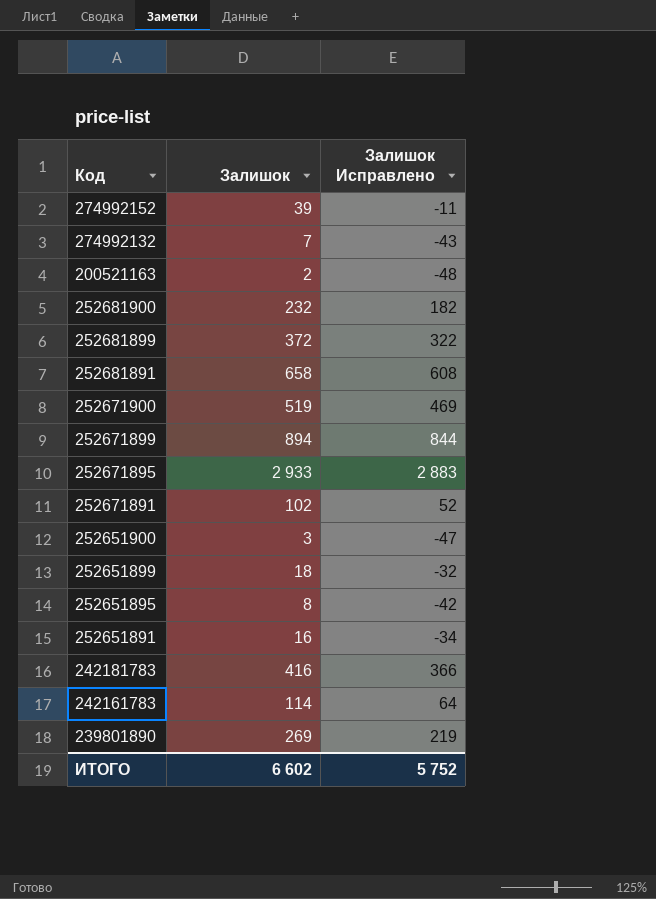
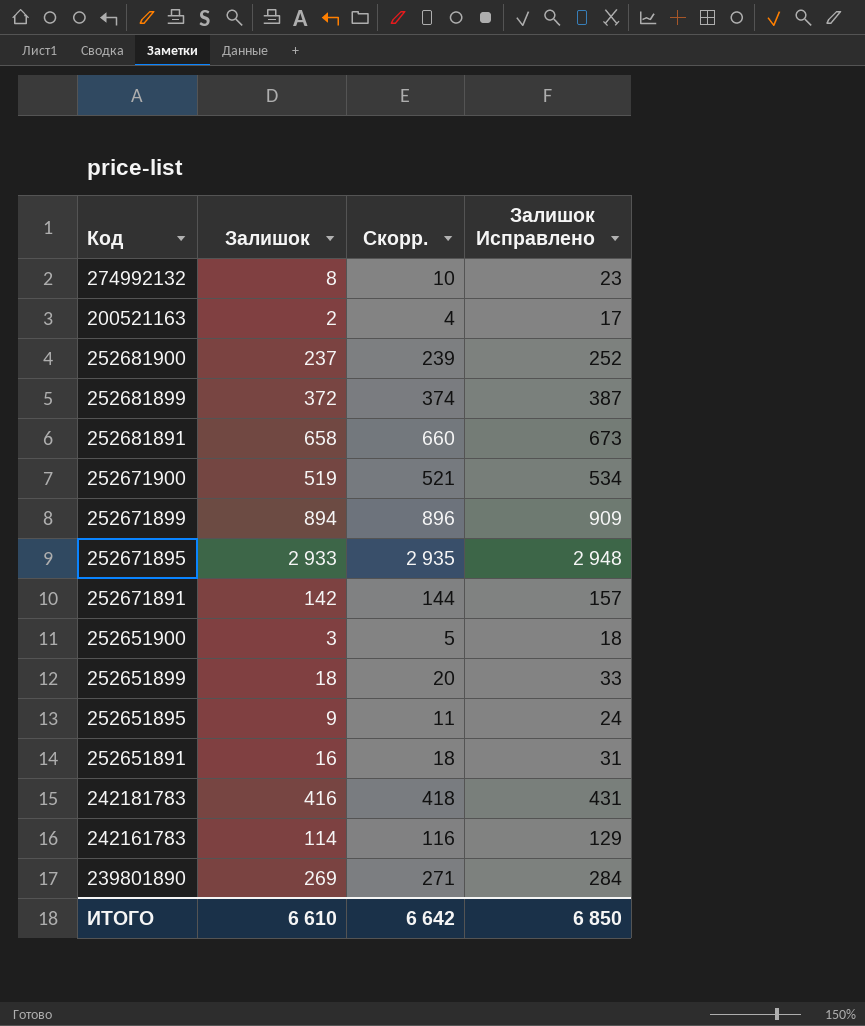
column Скорр. | formula: none -> [Залишок] + 2
column Залишок Исправлено | formula: [Залишок] - 50 -> [Залишок] + 15
row 274992152: 39 | -11 -> none
274992132 | Залишок: 7 -> 8
252681900 | Залишок: 232 -> 237
252671891 | Залишок: 102 -> 142
252651895 | Залишок: 8 -> 9
ИТОГО | Залишок: 6 602 -> 6 610
ИТОГО | Залишок Исправлено: 5 752 -> 6 850

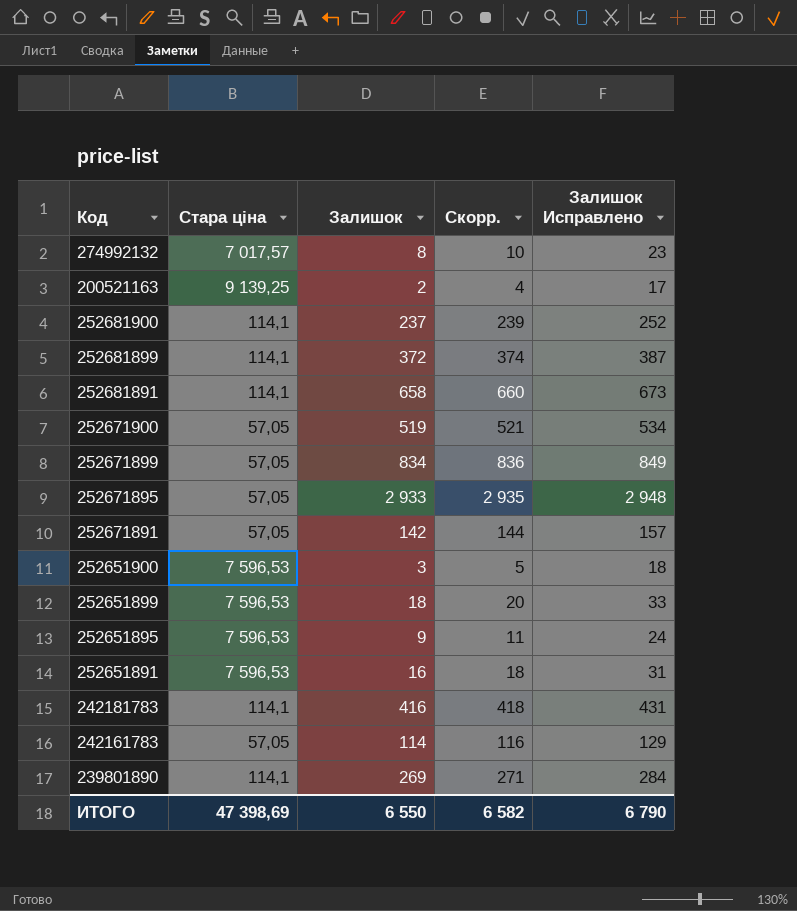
column Стара ціна | position: none -> 2
252671899 | Залишок: 894 -> 834
252671899 | Скорр.: 896 -> 836
252671899 | Залишок Исправлено: 909 -> 849
ИТОГО | Залишок: 6 610 -> 6 550
ИТОГО | Скорр.: 6 642 -> 6 582
ИТОГО | Залишок Исправлено: 6 850 -> 6 790

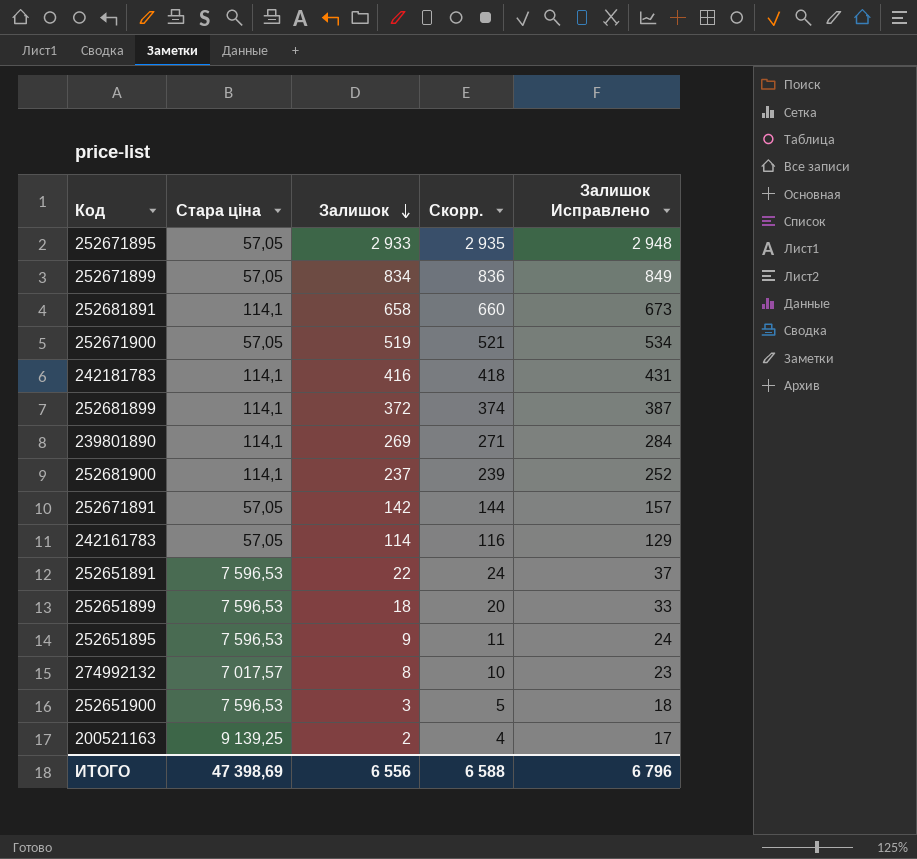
row order: none -> Залишок descending
252651891 | Залишок: 16 -> 22
252651891 | Скорр.: 18 -> 24
252651891 | Залишок Исправлено: 31 -> 37
ИТОГО | Залишок: 6 550 -> 6 556
ИТОГО | Скорр.: 6 582 -> 6 588
ИТОГО | Залишок Исправлено: 6 790 -> 6 796

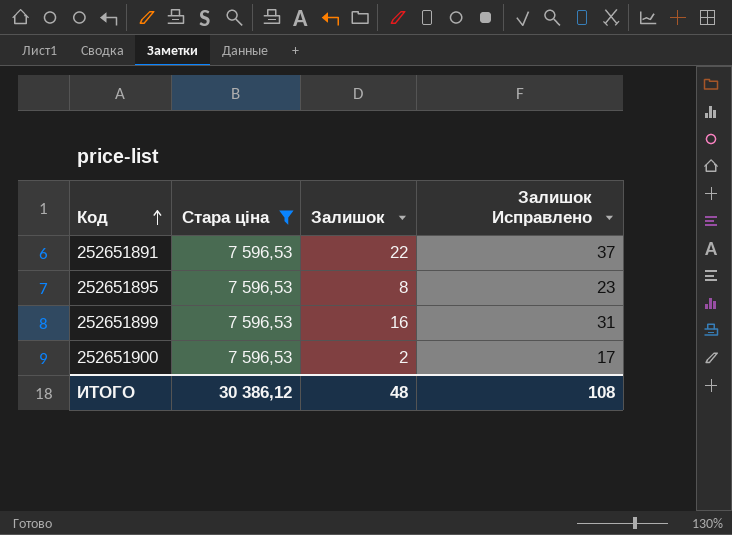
filter: none -> Стара ціна = 7 596,53
row order: Залишок descending -> Код ascending
column Скорр. | formula: [Залишок] + 2 -> none
252651895 | Залишок: 9 -> 8
252651895 | Залишок Исправлено: 24 -> 23
252651899 | Залишок: 18 -> 16
252651899 | Залишок Исправлено: 33 -> 31
252651900 | Залишок: 3 -> 2
252651900 | Залишок Исправлено: 18 -> 17
ИТОГО | Стара ціна: 47 398,69 -> 30 386,12
ИТОГО | Залишок: 6 556 -> 48
ИТОГО | Залишок Исправлено: 6 796 -> 108

